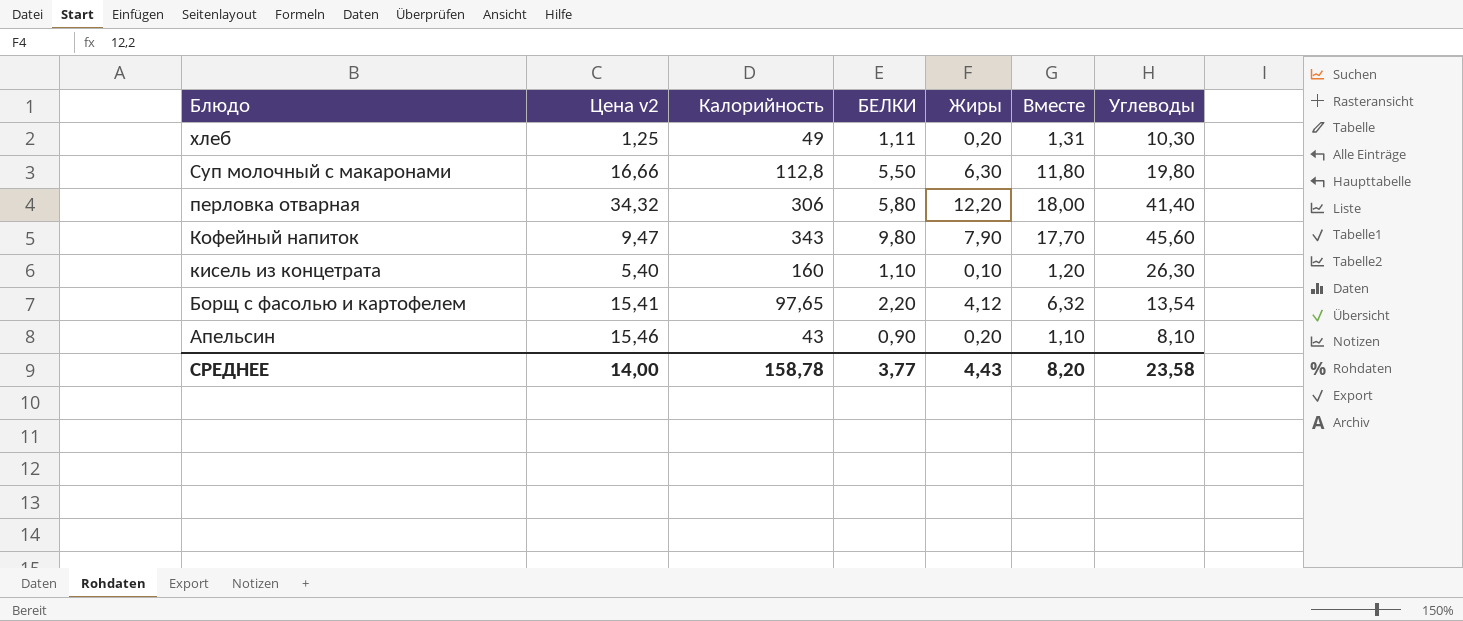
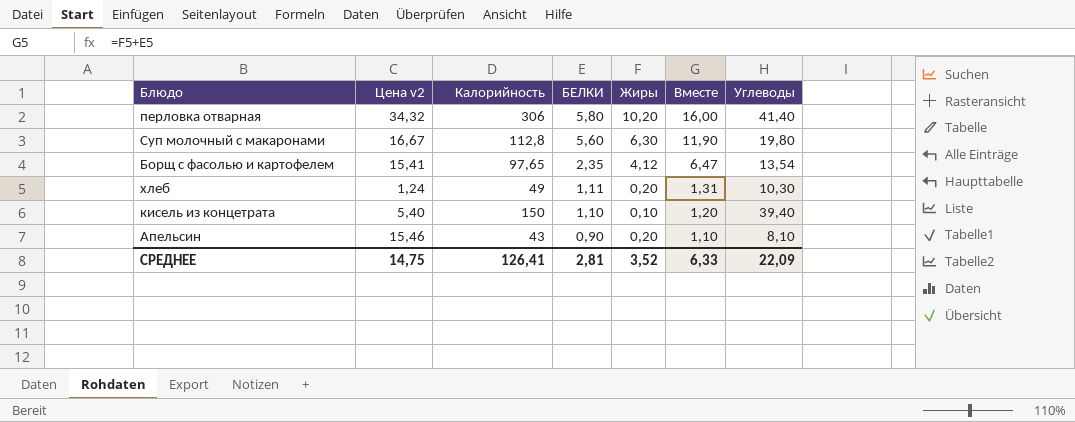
row order: Блюдо descending -> БЕЛКИ descending
row Кофейный напиток: 9,47 | 343 | 9,80 | 7,90 | 17,70 | 45,60 -> none
перловка отварная | Жиры: 12,20 -> 10,20
перловка отварная | Вместе: 18,00 -> 16,00
Суп молочный с макаронами | Цена v2: 16,66 -> 16,67
Суп молочный с макаронами | БЕЛКИ: 5,50 -> 5,60
Суп молочный с макаронами | Вместе: 11,80 -> 11,90
Борщ с фасолью и картофелем | БЕЛКИ: 2,20 -> 2,35
Борщ с фасолью и картофелем | Вместе: 6,32 -> 6,47
хлеб | Цена v2: 1,25 -> 1,24
кисель из концетрата | Калорийность: 160 -> 150
кисель из концетрата | Углеводы: 26,30 -> 39,40
СРЕДНЕЕ | Цена v2: 14,00 -> 14,75
СРЕДНЕЕ | Калорийность: 158,78 -> 126,41
СРЕДНЕЕ | БЕЛКИ: 3,77 -> 2,81
СРЕДНЕЕ | Жиры: 4,43 -> 3,52
СРЕДНЕЕ | Вместе: 8,20 -> 6,33
СРЕДНЕЕ | Углеводы: 23,58 -> 22,09

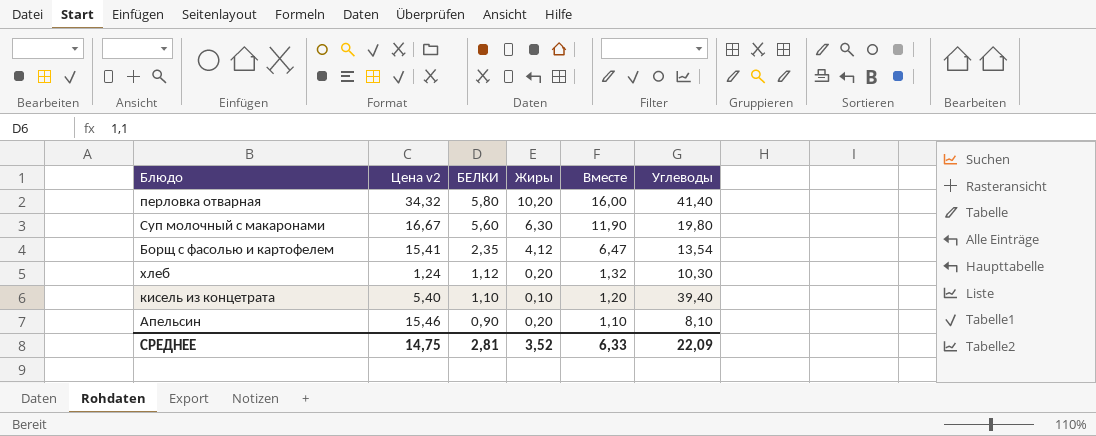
column Калорийность | position: 3 -> none
хлеб | БЕЛКИ: 1,11 -> 1,12
хлеб | Вместе: 1,31 -> 1,32

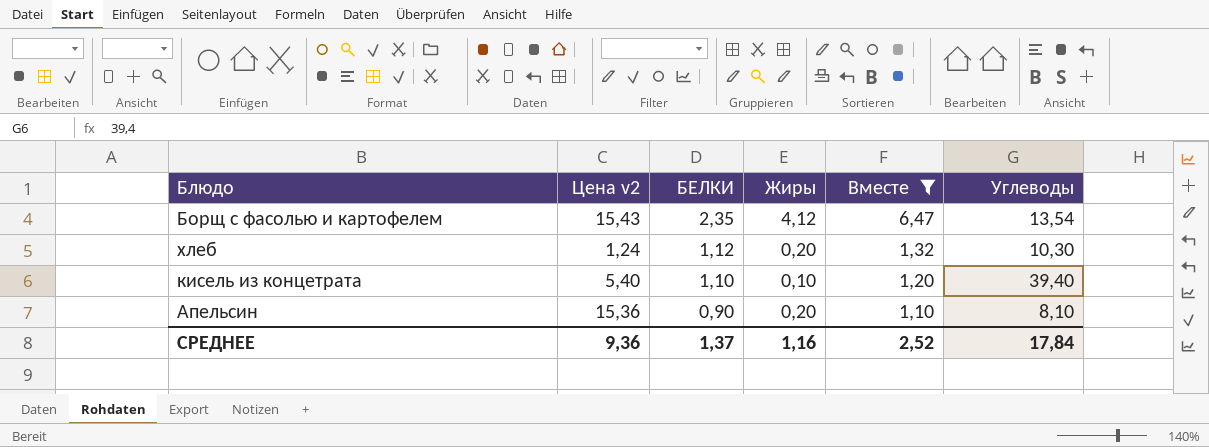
filter: none -> Вместе <= 6,47
Борщ с фасолью и картофелем | Цена v2: 15,41 -> 15,43
Апельсин | Цена v2: 15,46 -> 15,36
СРЕДНЕЕ | Цена v2: 14,75 -> 9,36
СРЕДНЕЕ | БЕЛКИ: 2,81 -> 1,37
СРЕДНЕЕ | Жиры: 3,52 -> 1,16
СРЕДНЕЕ | Вместе: 6,33 -> 2,52
СРЕДНЕЕ | Углеводы: 22,09 -> 17,84

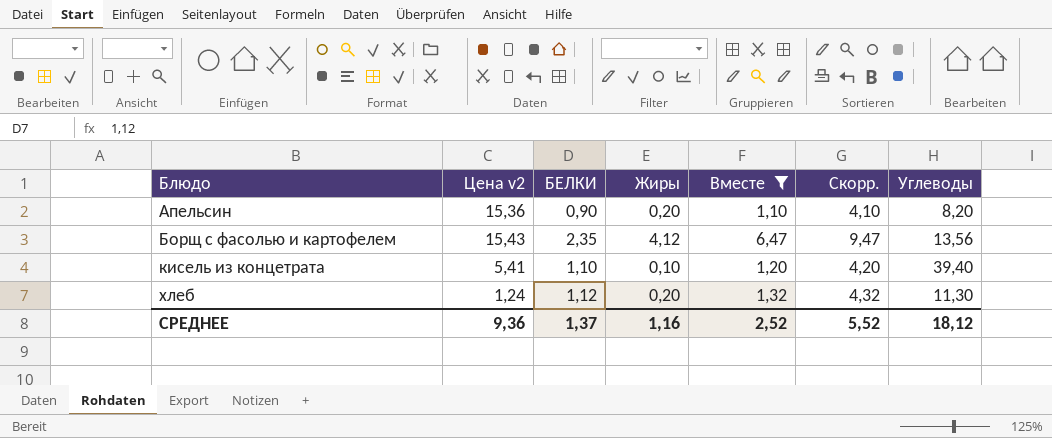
row order: БЕЛКИ descending -> Блюдо ascending
column Скорр. | formula: none -> [Вместе] + 3
Апельсин | Углеводы: 8,10 -> 8,20
Борщ с фасолью и картофелем | Углеводы: 13,54 -> 13,56
кисель из концетрата | Цена v2: 5,40 -> 5,41
хлеб | Углеводы: 10,30 -> 11,30
СРЕДНЕЕ | Углеводы: 17,84 -> 18,12

